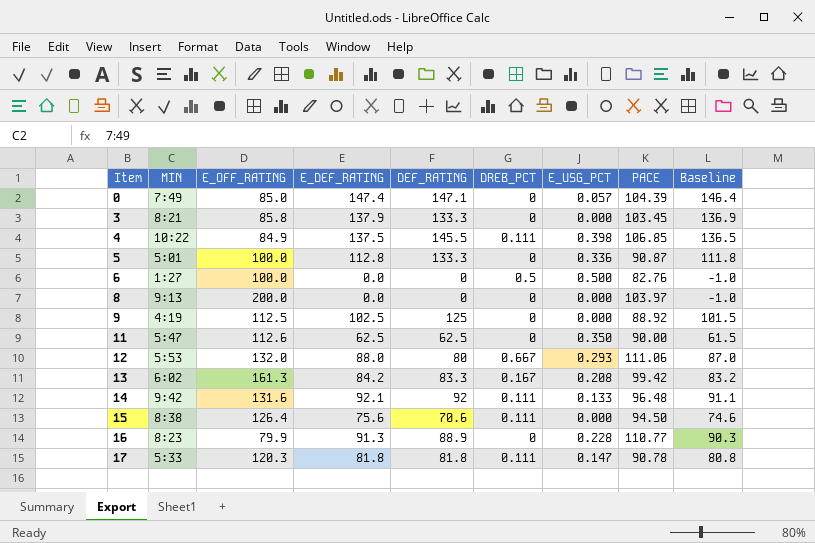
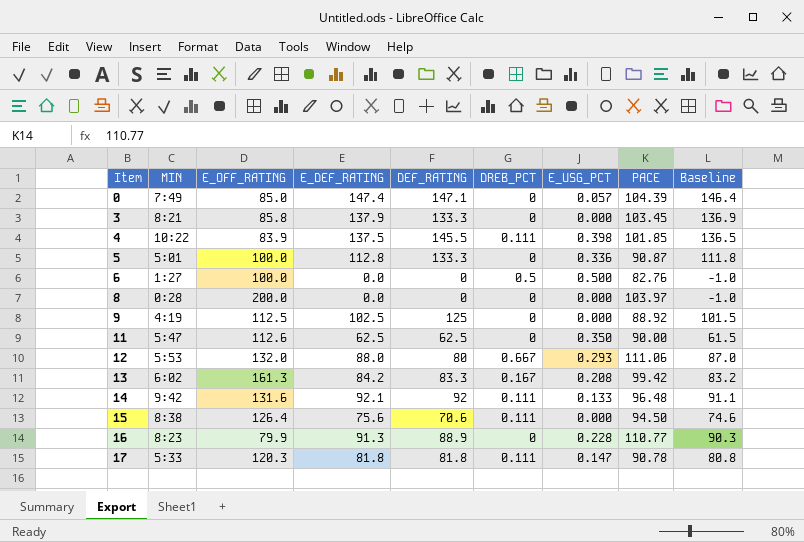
4 | E_OFF_RATING: 84.9 -> 83.9
4 | PACE: 106.85 -> 101.85
8 | MIN: 9:13 -> 0:28

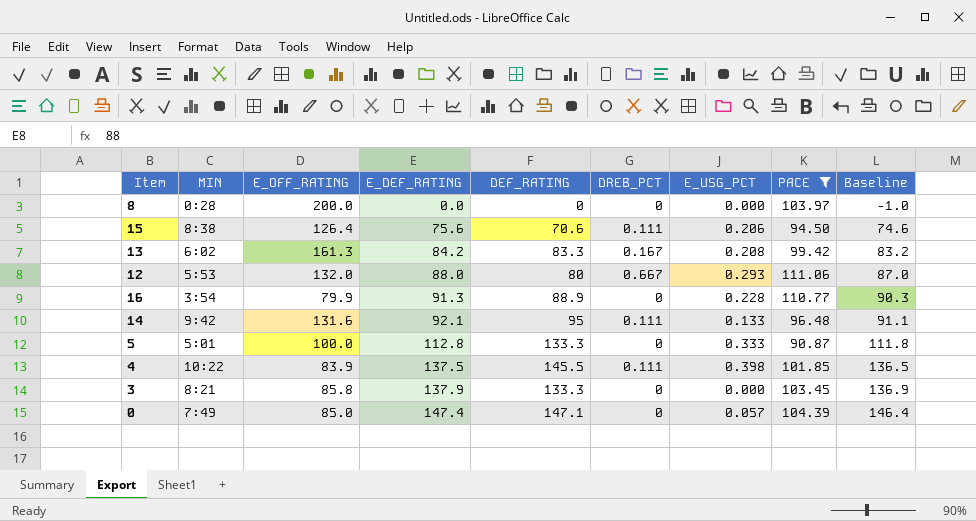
filter: none -> PACE >= 90.87
row order: Item ascending -> E_DEF_RATING ascending
15 | E_USG_PCT: 0.000 -> 0.206
16 | MIN: 8:23 -> 3:54
14 | DEF_RATING: 92 -> 95
5 | E_USG_PCT: 0.336 -> 0.333

